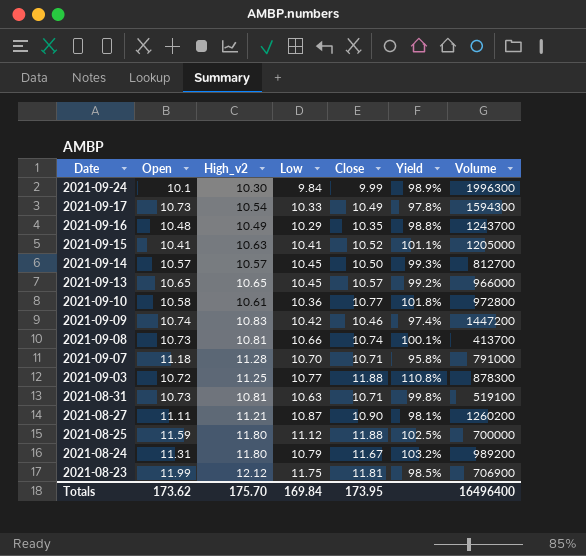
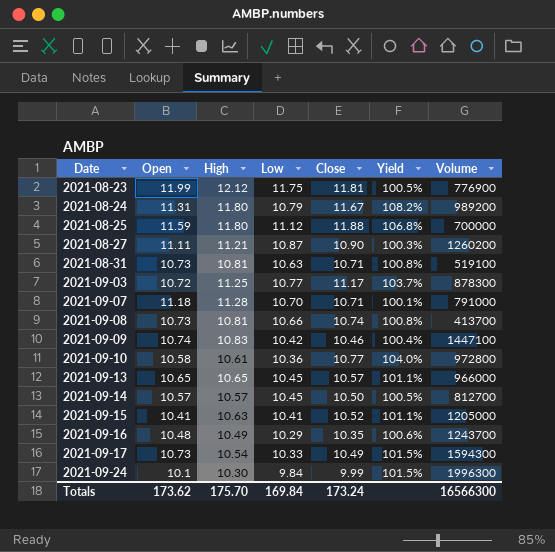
row order: Date descending -> Date ascending
column name: High_v2 -> High
column Yield | formula: [Close] / [Open] -> [Close] / [Low]
2021-08-23 | Volume: 706900 -> 776900
2021-09-03 | Close: 11.88 -> 11.17
2021-09-09 | Volume: 1447200 -> 1447100
Totals | Close: 173.95 -> 173.24
Totals | Volume: 16496400 -> 16566300

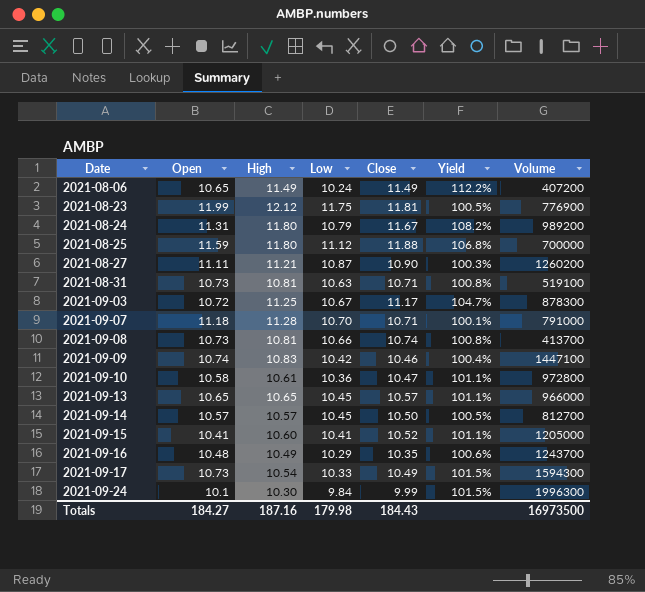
row 2021-08-06: none -> 10.65 | 11.49 | 10.24 | 11.49 | 112.2% | 407200
2021-09-03 | Low: 10.77 -> 10.67
2021-09-03 | Yield: 103.7% -> 104.7%
2021-09-10 | Close: 10.77 -> 10.47
2021-09-10 | Yield: 104.0% -> 101.1%
2021-09-15 | High: 10.63 -> 10.60
Totals | Open: 173.62 -> 184.27
Totals | High: 175.70 -> 187.16
Totals | Low: 169.84 -> 179.98
Totals | Close: 173.24 -> 184.43
Totals | Volume: 16566300 -> 16973500

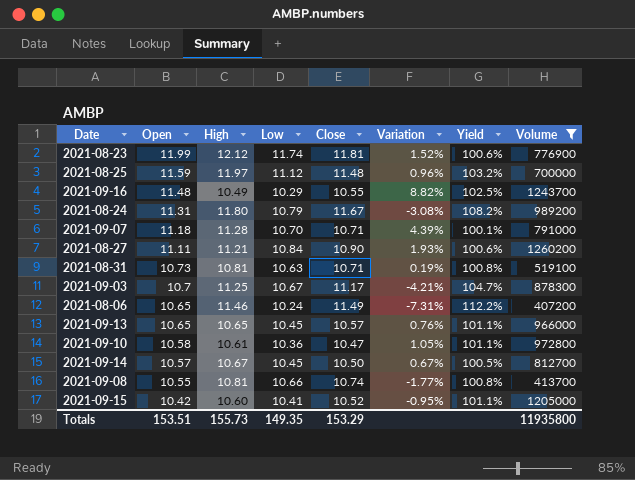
filter: none -> Volume <= 1260200
row order: Date ascending -> Open descending
column Variation | formula: none -> ([Open] - [Close]) / [Close]
2021-08-23 | Low: 11.75 -> 11.74
2021-08-23 | Yield: 100.5% -> 100.6%
2021-08-25 | High: 11.80 -> 11.97
2021-08-25 | Close: 11.88 -> 11.48
2021-08-25 | Yield: 106.8% -> 103.2%
2021-09-16 | Open: 10.48 -> 11.48
2021-09-16 | Close: 10.35 -> 10.55
2021-09-16 | Yield: 100.6% -> 102.5%
2021-08-27 | Low: 10.87 -> 10.84
2021-08-27 | Yield: 100.3% -> 100.6%
2021-09-03 | Open: 10.72 -> 10.7
2021-08-06 | High: 11.49 -> 11.46
2021-09-14 | High: 10.57 -> 10.67
2021-09-08 | Open: 10.73 -> 10.55
2021-09-15 | Open: 10.41 -> 10.42
Totals | Open: 184.27 -> 153.51
Totals | High: 187.16 -> 155.73
Totals | Low: 179.98 -> 149.35
Totals | Close: 184.43 -> 153.29
Totals | Volume: 16973500 -> 11935800

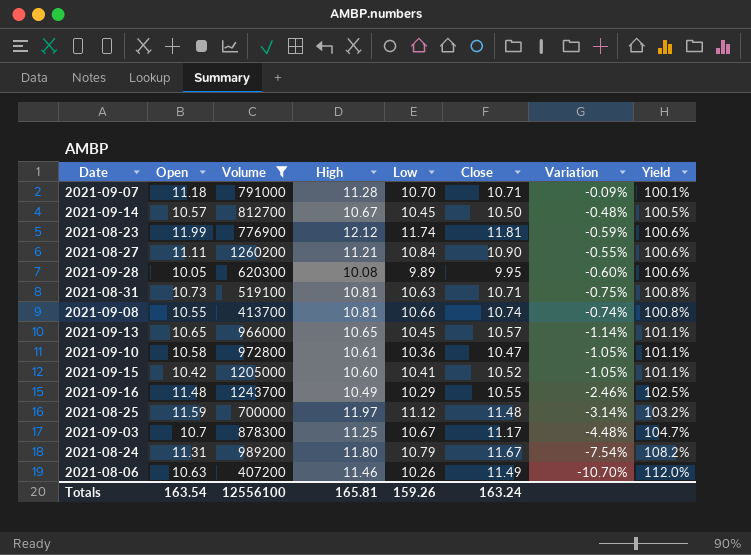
row order: Open descending -> Yield ascending
column Volume | position: 8 -> 3
column Variation | formula: ([Open] - [Close]) / [Close] -> ([Low] - [Close]) / [Close]
row 2021-09-28: none -> 10.05 | 620300 | 10.08 | 9.89 | 9.95 | -0.60% | 100.6%
2021-08-06 | Open: 10.65 -> 10.63
2021-08-06 | Low: 10.24 -> 10.26
2021-08-06 | Yield: 112.2% -> 112.0%
Totals | Open: 153.51 -> 163.54
Totals | Volume: 11935800 -> 12556100
Totals | High: 155.73 -> 165.81
Totals | Low: 149.35 -> 159.26
Totals | Close: 153.29 -> 163.24

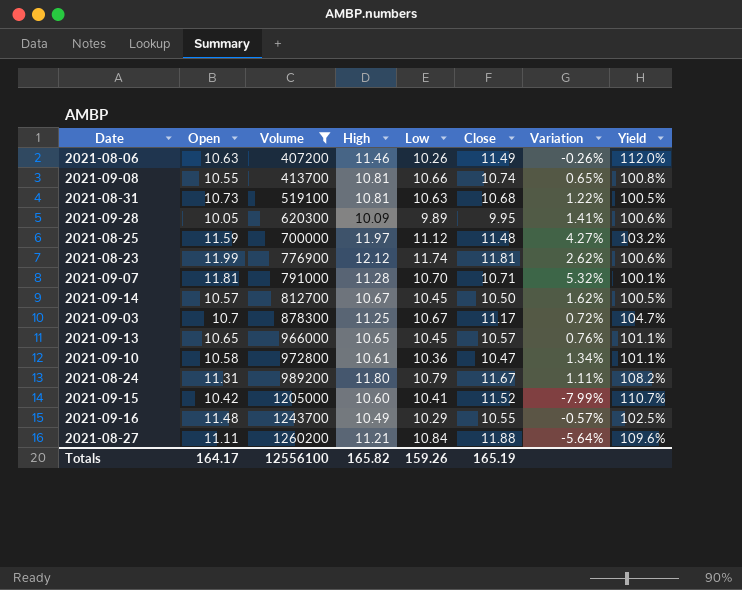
row order: Yield ascending -> Volume ascending
column Variation | formula: ([Low] - [Close]) / [Close] -> ([High] - [Close]) / [Close]
2021-08-31 | Close: 10.71 -> 10.68
2021-08-31 | Yield: 100.8% -> 100.5%
2021-09-28 | High: 10.08 -> 10.09
2021-09-07 | Open: 11.18 -> 11.81
2021-09-15 | Close: 10.52 -> 11.52
2021-09-15 | Yield: 101.1% -> 110.7%
2021-08-27 | Close: 10.90 -> 11.88
2021-08-27 | Yield: 100.6% -> 109.6%
Totals | Open: 163.54 -> 164.17
Totals | High: 165.81 -> 165.82
Totals | Close: 163.24 -> 165.19

